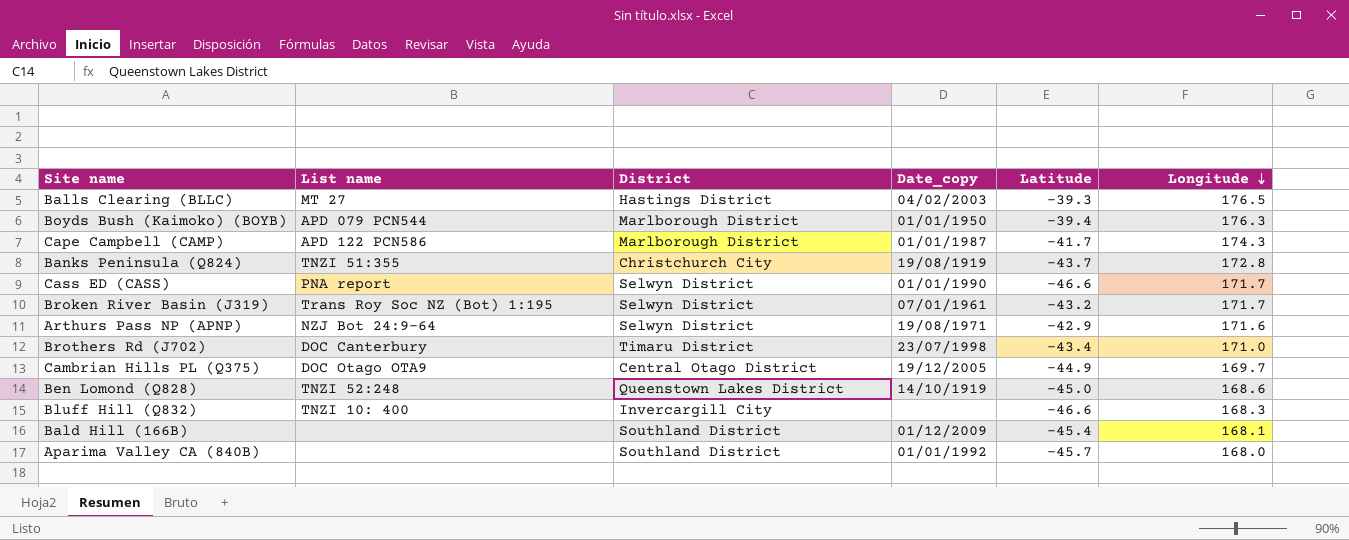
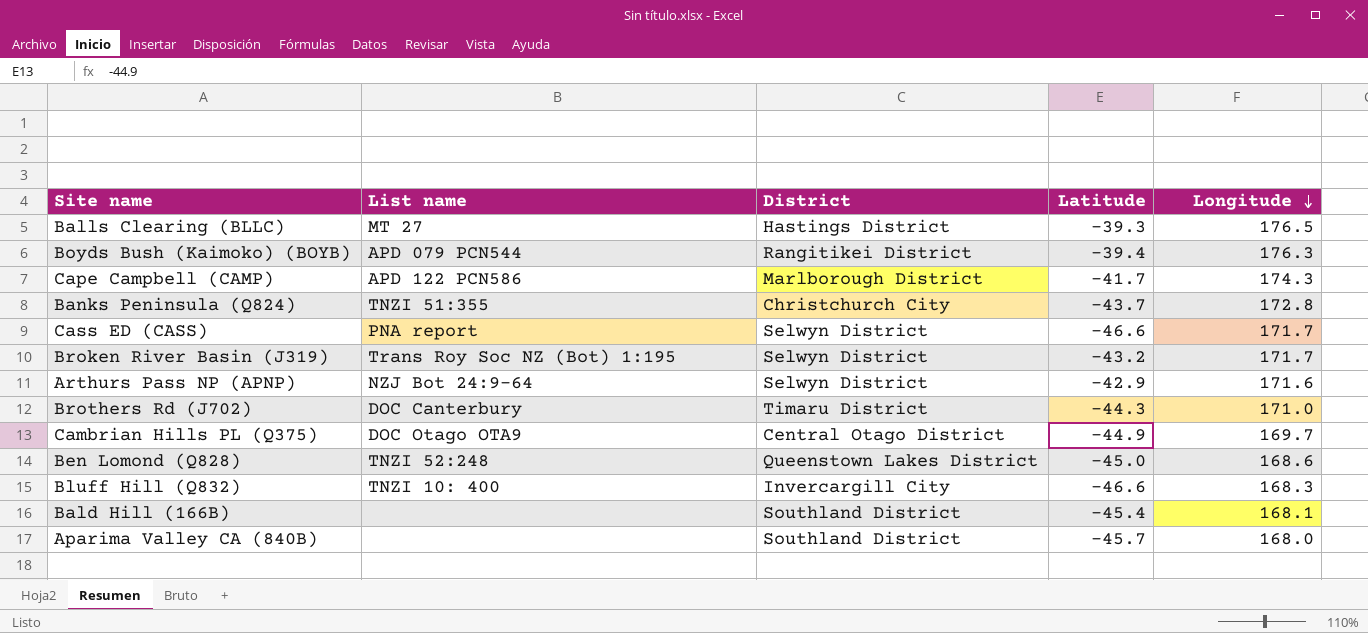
column Date_copy | position: 4 -> none
Boyds Bush (Kaimoko) (BOYB) | District: Marlborough District -> Rangitikei District
Brothers Rd (J702) | Latitude: -43.4 -> -44.3

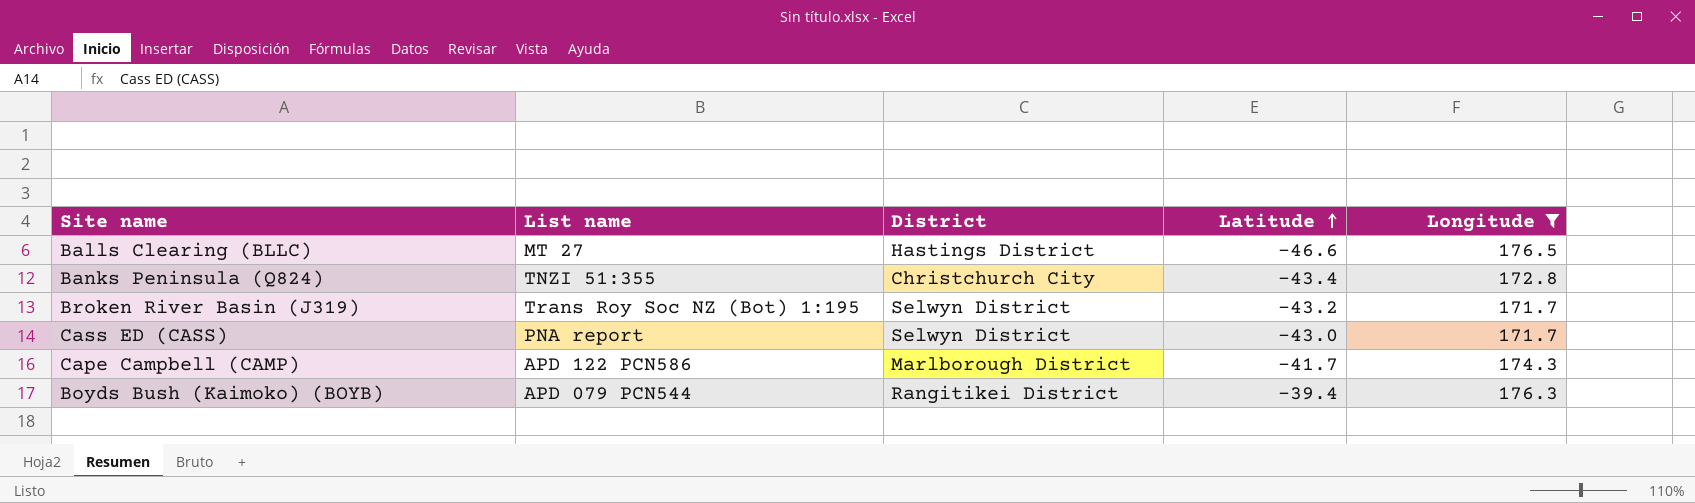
filter: none -> Longitude >= 171.7
row order: Longitude descending -> Latitude ascending
Balls Clearing (BLLC) | Latitude: -39.3 -> -46.6
Banks Peninsula (Q824) | Latitude: -43.7 -> -43.4
Cass ED (CASS) | Latitude: -46.6 -> -43.0

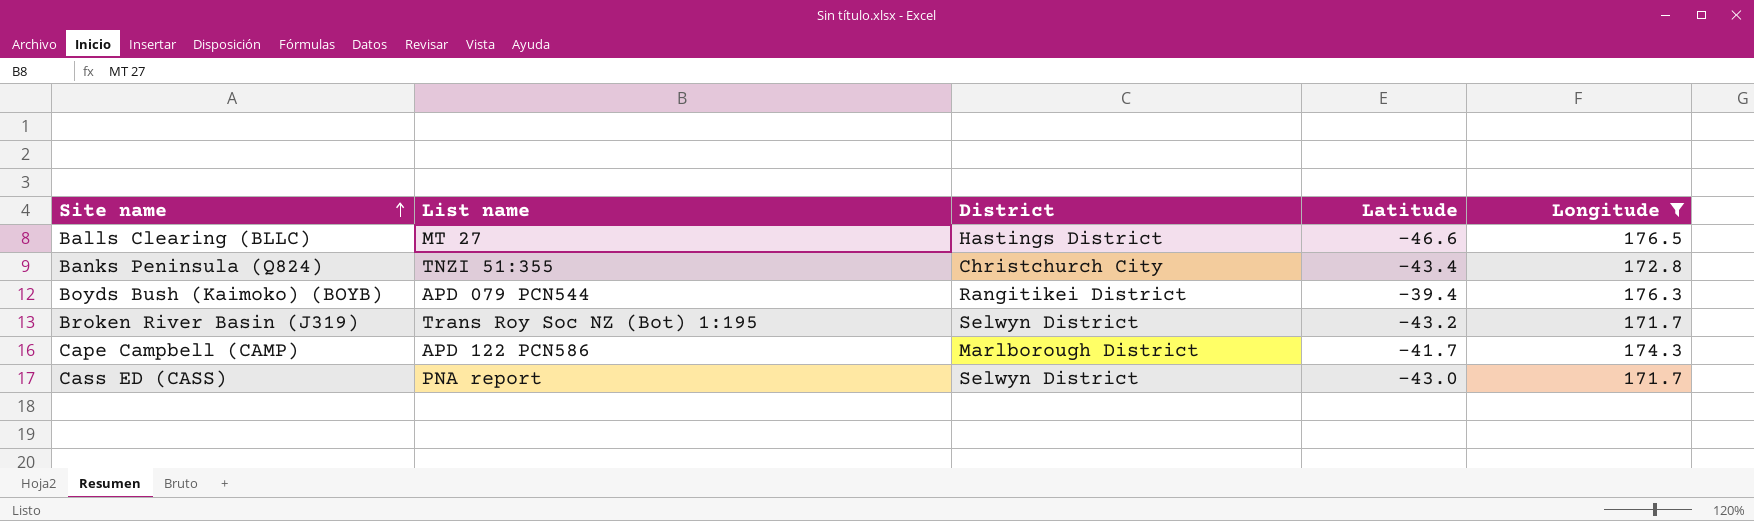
row order: Latitude ascending -> Site name ascending

